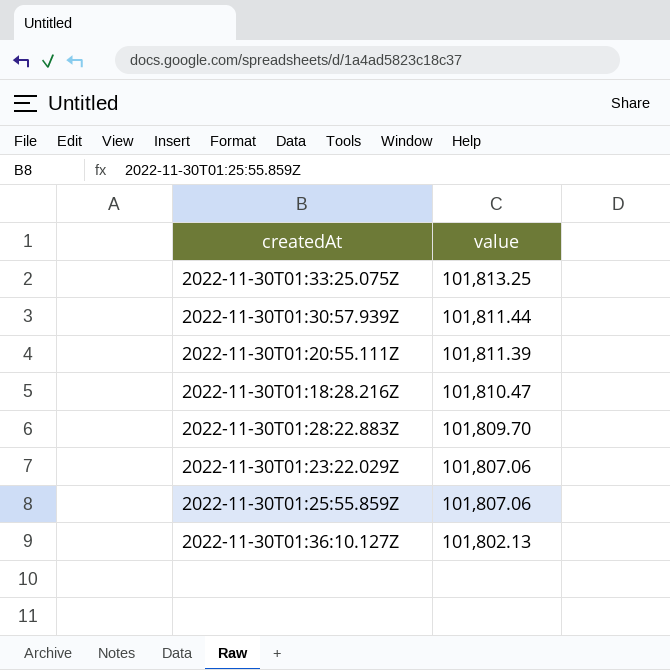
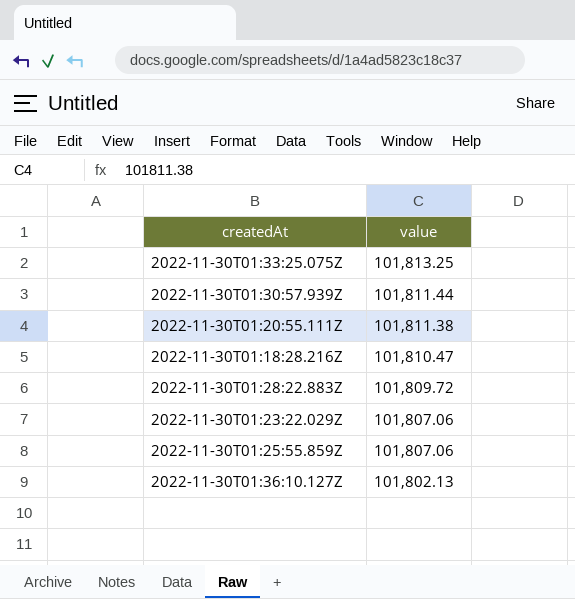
2022-11-30T01:20:55.111Z | value: 101,811.39 -> 101,811.38
2022-11-30T01:28:22.883Z | value: 101,809.70 -> 101,809.72

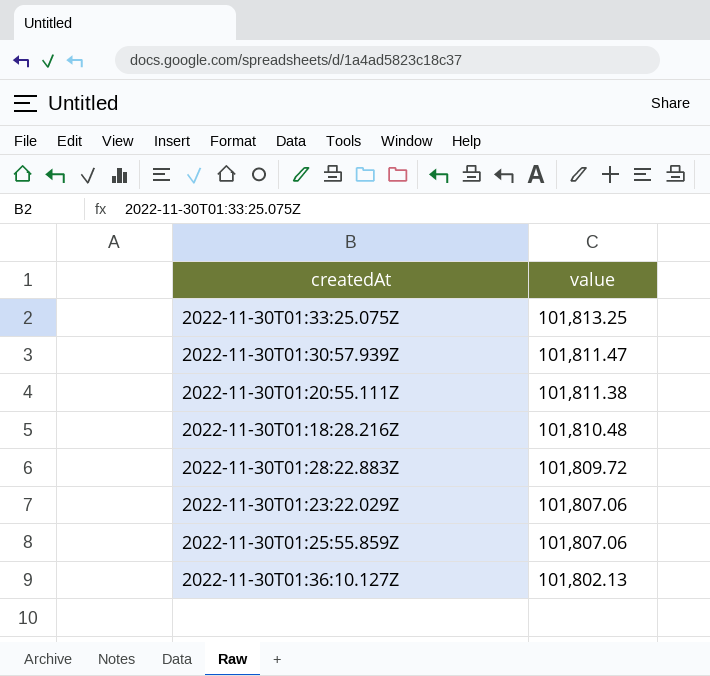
2022-11-30T01:30:57.939Z | value: 101,811.44 -> 101,811.47
2022-11-30T01:18:28.216Z | value: 101,810.47 -> 101,810.48

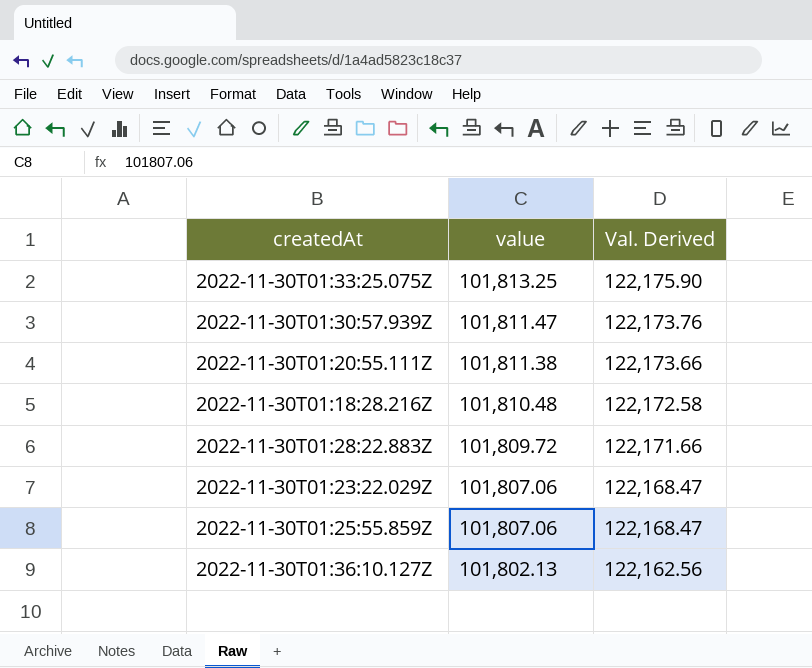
column Val. Derived | formula: none -> [value] * 1.2

